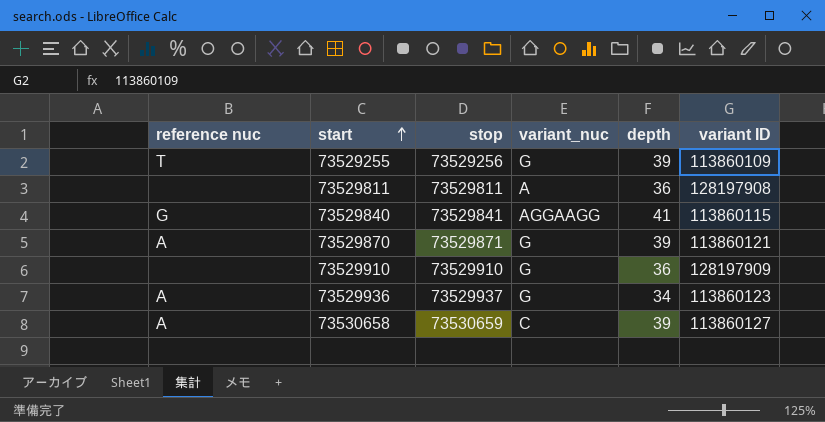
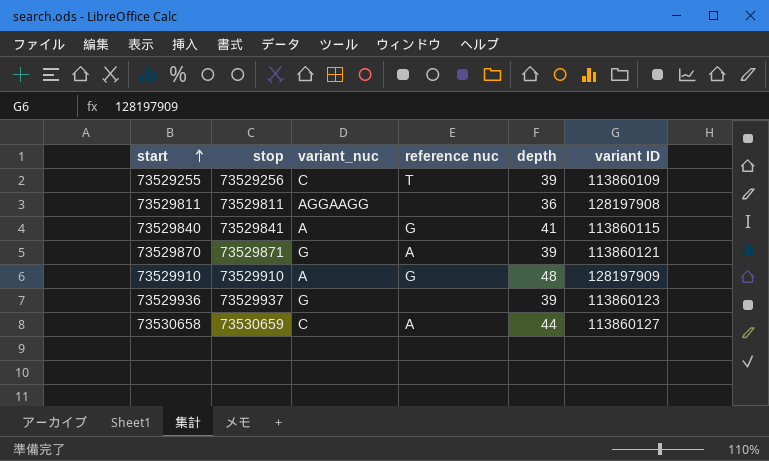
column reference nuc | position: 1 -> 4
73529255 | variant_nuc: G -> C
73529811 | variant_nuc: A -> AGGAAGG
73529840 | variant_nuc: AGGAAGG -> A
73529910 | variant_nuc: G -> A
73529910 | reference nuc: none -> G
73529910 | depth: 36 -> 48
73529936 | reference nuc: A -> none
73529936 | depth: 34 -> 39
73530658 | depth: 39 -> 44

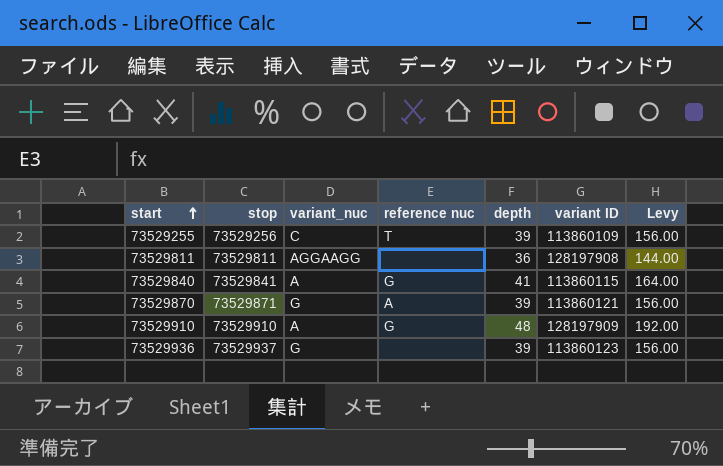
column Levy | formula: none -> [depth] * 4
row 73530658: 73530659 | C | A | 44 | 113860127 -> none

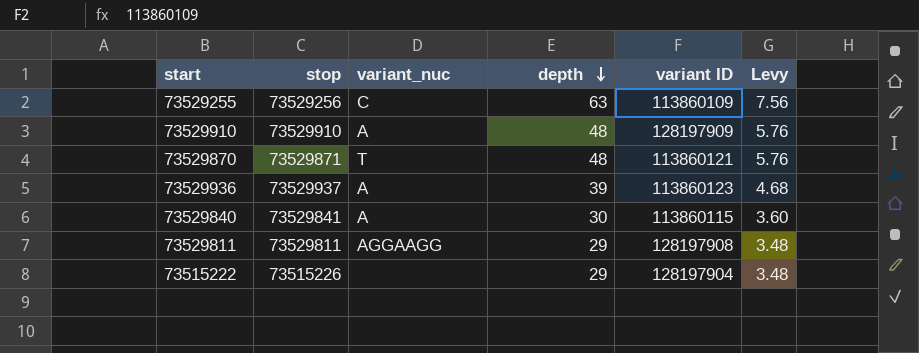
row order: start ascending -> depth descending
column reference nuc | position: 4 -> none
column Levy | formula: [depth] * 4 -> [depth] * 0.12
73529255 | depth: 39 -> 63
73529870 | variant_nuc: G -> T
73529870 | depth: 39 -> 48
73529936 | variant_nuc: G -> A
73529840 | depth: 41 -> 30
73529811 | depth: 36 -> 29
row 73515222: none -> 73515226 | none | 29 | 128197904 | 3.48

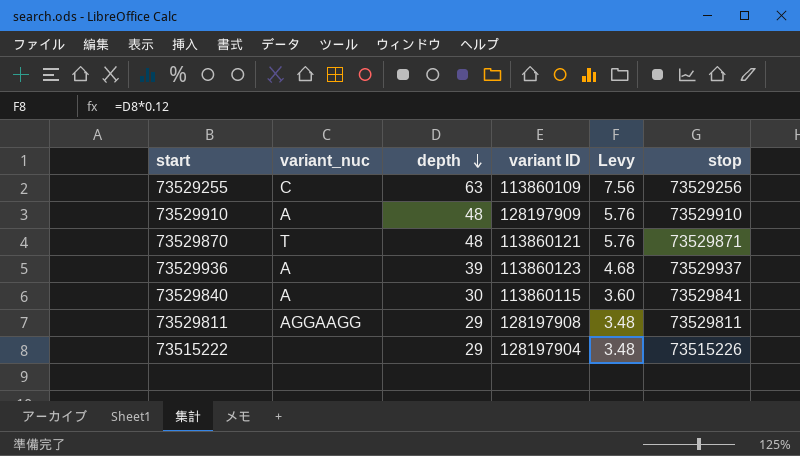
column stop | position: 2 -> 6

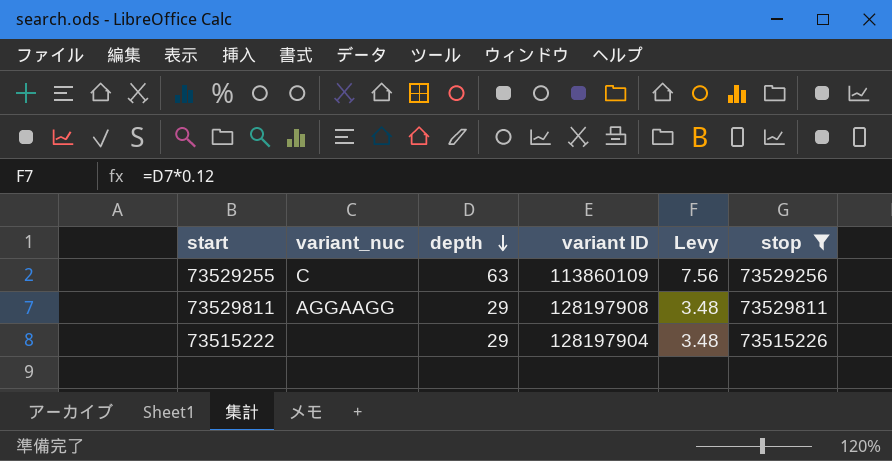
filter: none -> stop <= 73529811

